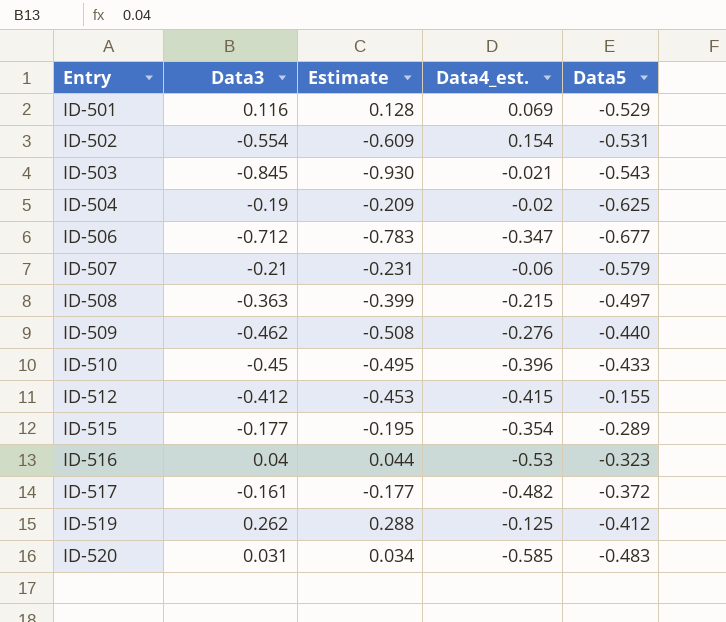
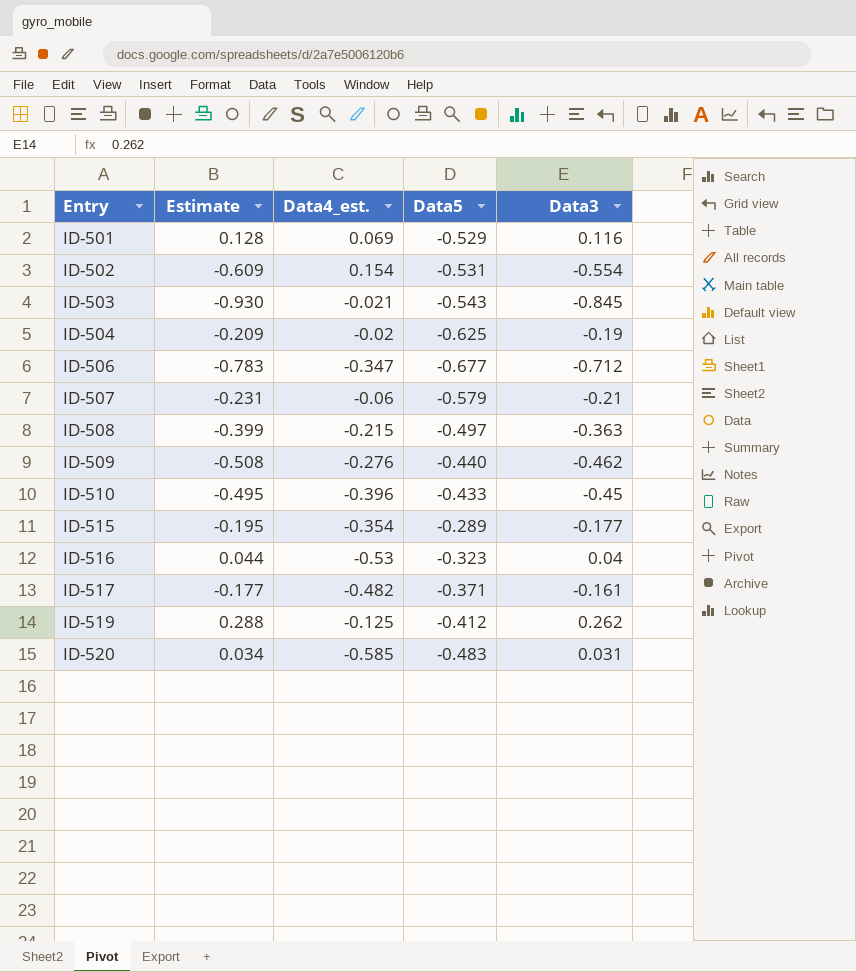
column Data3 | position: 2 -> 5
row ID-512: -0.412 | -0.453 | -0.415 | -0.155 -> none
ID-517 | Data5: -0.372 -> -0.371

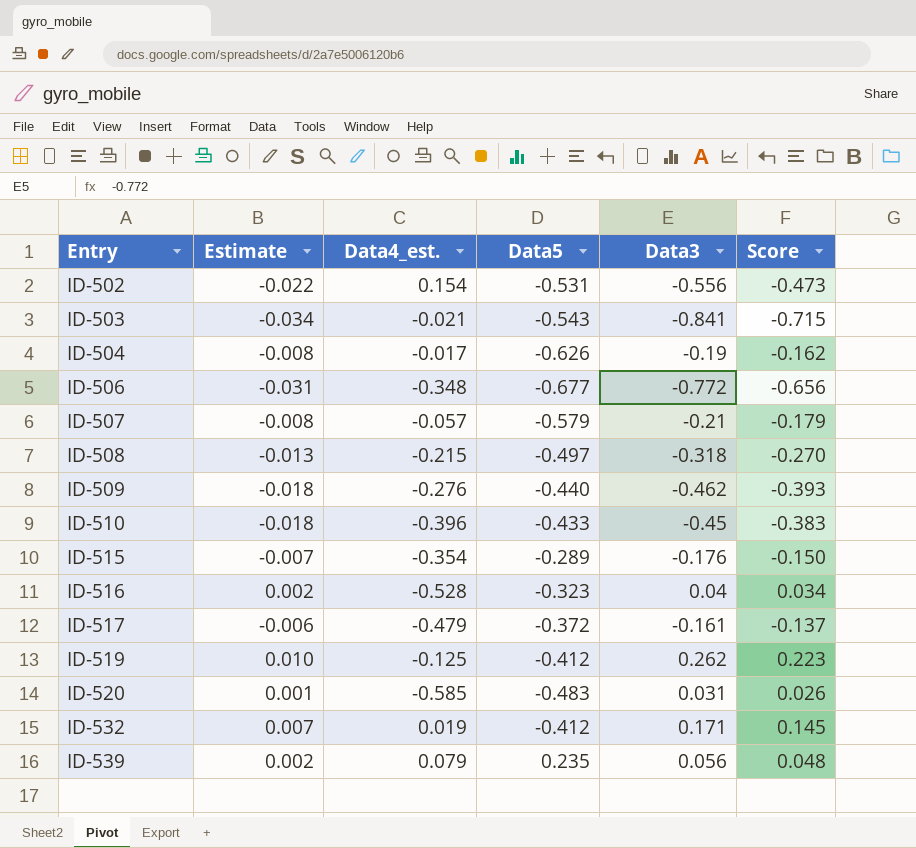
column Estimate | formula: [Data3] * 1.1 -> [Data3] * 0.04
column Score | formula: none -> [Data3] * 0.85
row ID-501: 0.128 | 0.069 | -0.529 | 0.116 -> none
ID-502 | Data3: -0.554 -> -0.556
ID-503 | Data3: -0.845 -> -0.841
ID-504 | Data4_est.: -0.02 -> -0.017
ID-504 | Data5: -0.625 -> -0.626
ID-506 | Data4_est.: -0.347 -> -0.348
ID-506 | Data3: -0.712 -> -0.772
ID-507 | Data4_est.: -0.06 -> -0.057
ID-508 | Data3: -0.363 -> -0.318
ID-515 | Data3: -0.177 -> -0.176
ID-516 | Data4_est.: -0.53 -> -0.528
ID-517 | Data4_est.: -0.482 -> -0.479
ID-517 | Data5: -0.371 -> -0.372
row ID-532: none -> 0.007 | 0.019 | -0.412 | 0.171 | 0.145
row ID-539: none -> 0.002 | 0.079 | 0.235 | 0.056 | 0.048

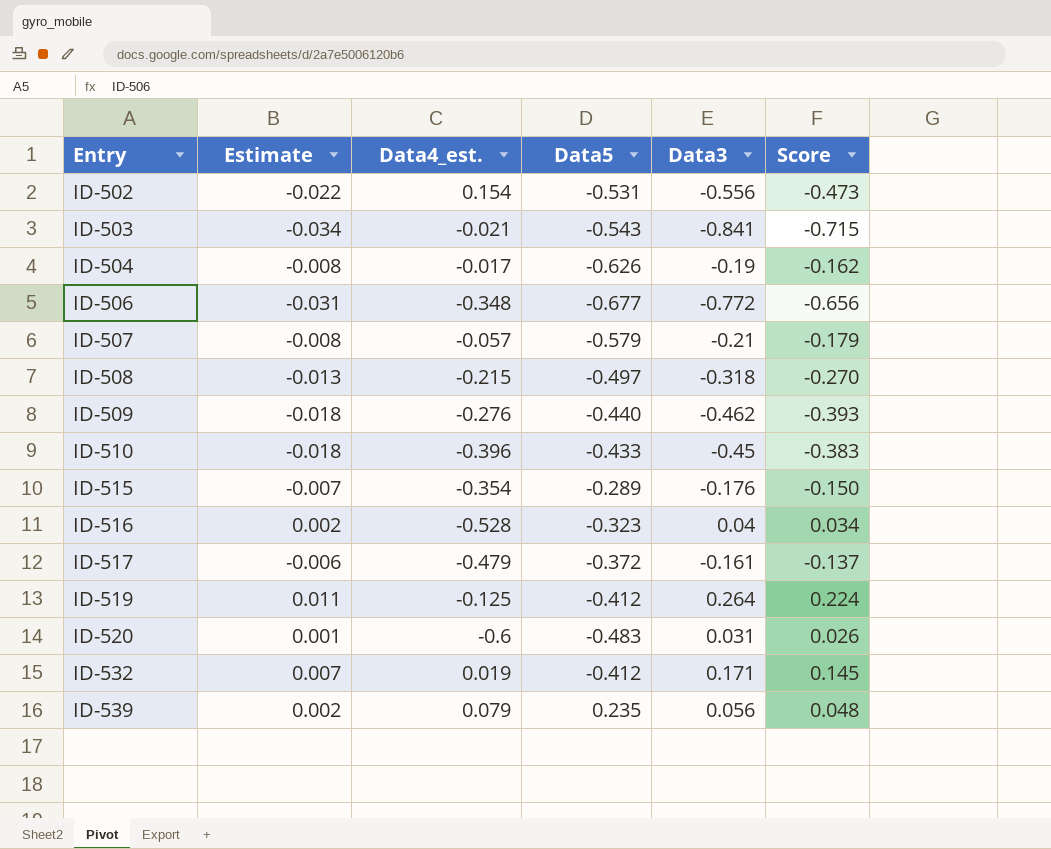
ID-519 | Estimate: 0.010 -> 0.011
ID-519 | Data3: 0.262 -> 0.264
ID-519 | Score: 0.223 -> 0.224
ID-520 | Data4_est.: -0.585 -> -0.6

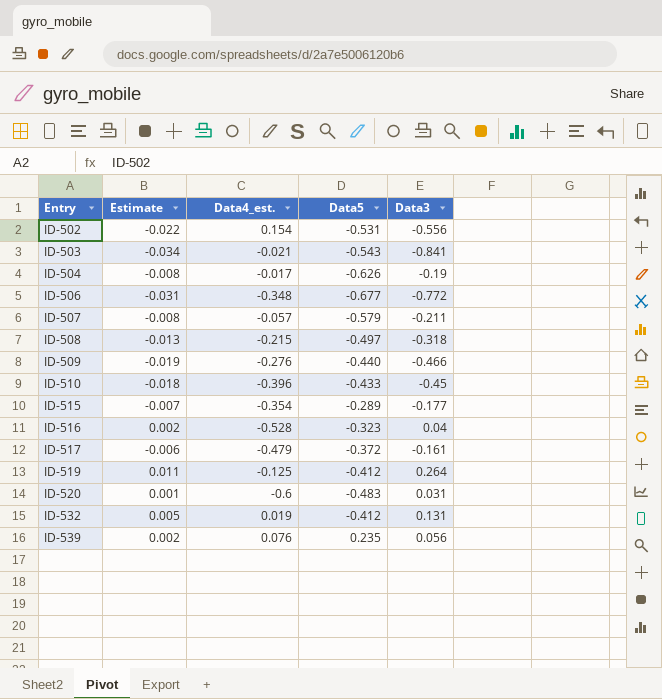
column Score | formula: [Data3] * 0.85 -> none
ID-507 | Data3: -0.21 -> -0.211
ID-509 | Estimate: -0.018 -> -0.019
ID-509 | Data3: -0.462 -> -0.466
ID-515 | Data3: -0.176 -> -0.177
ID-532 | Estimate: 0.007 -> 0.005
ID-532 | Data3: 0.171 -> 0.131
ID-539 | Data4_est.: 0.079 -> 0.076

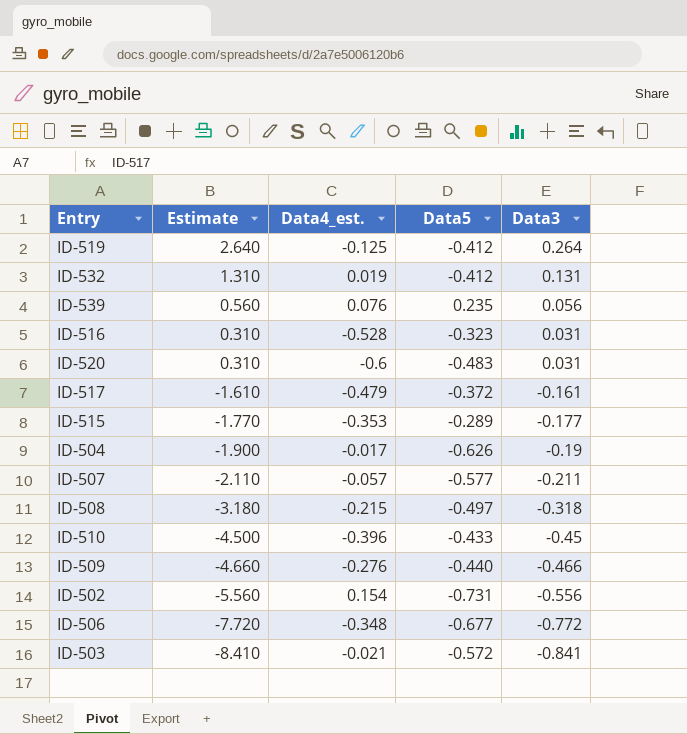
row order: Entry ascending -> Estimate descending
column Estimate | formula: [Data3] * 0.04 -> [Data3] * 10
ID-516 | Data3: 0.04 -> 0.031
ID-515 | Data4_est.: -0.354 -> -0.353
ID-507 | Data5: -0.579 -> -0.577
ID-502 | Data5: -0.531 -> -0.731
ID-503 | Data5: -0.543 -> -0.572

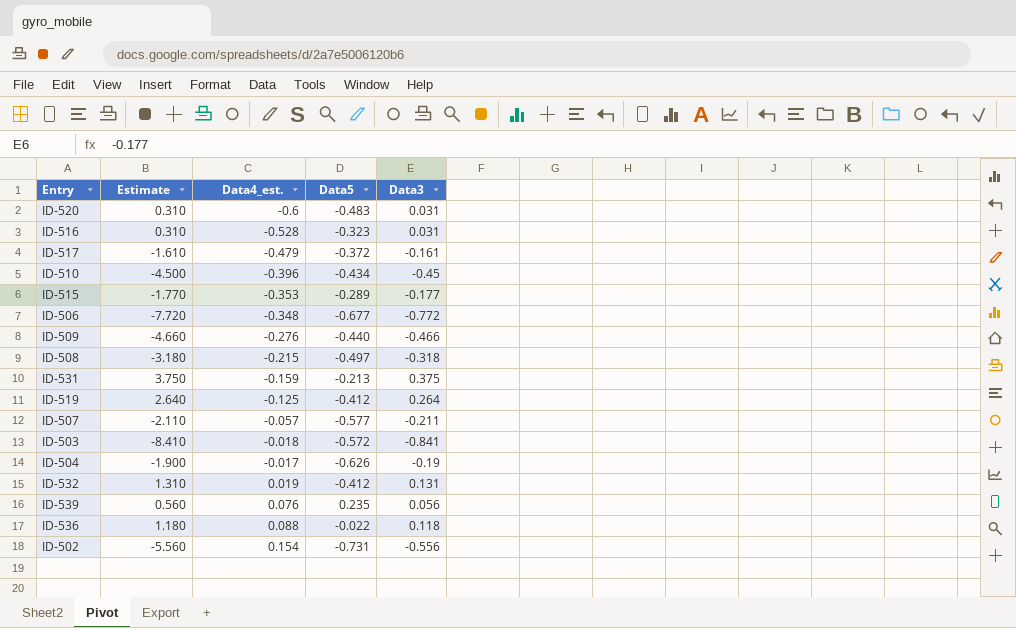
row order: Estimate descending -> Data4_est. ascending
ID-510 | Data5: -0.433 -> -0.434
row ID-531: none -> 3.750 | -0.159 | -0.213 | 0.375
ID-503 | Data4_est.: -0.021 -> -0.018
row ID-536: none -> 1.180 | 0.088 | -0.022 | 0.118

